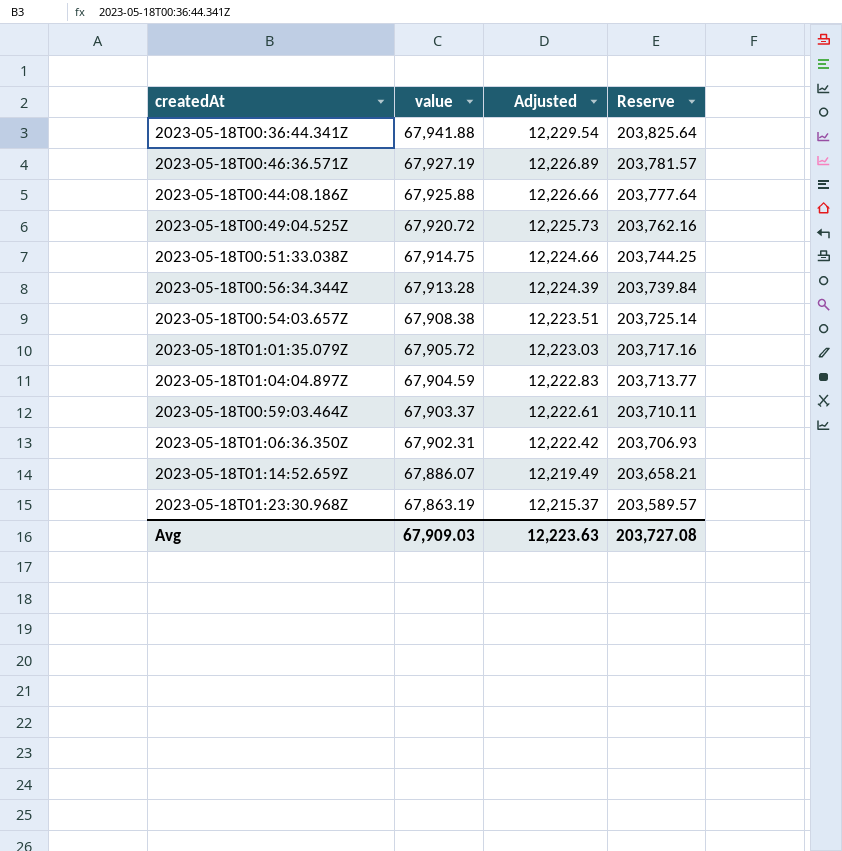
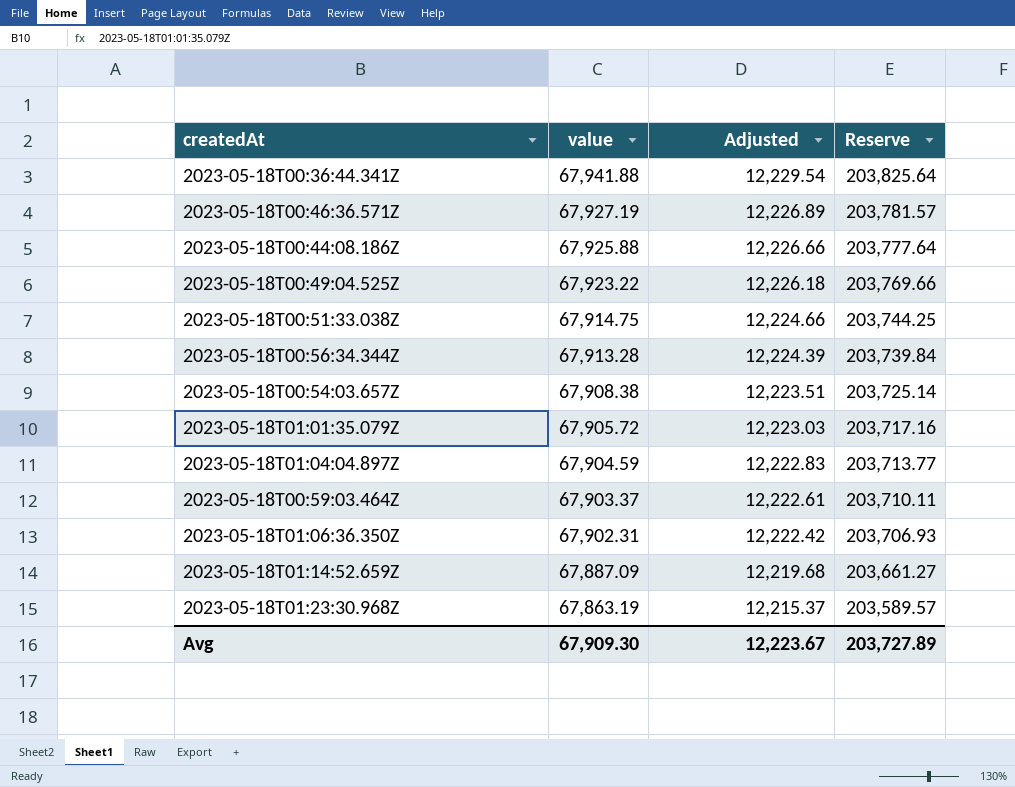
2023-05-18T00:49:04.525Z | value: 67,920.72 -> 67,923.22
2023-05-18T00:49:04.525Z | Adjusted: 12,225.73 -> 12,226.18
2023-05-18T00:49:04.525Z | Reserve: 203,762.16 -> 203,769.66
2023-05-18T01:14:52.659Z | value: 67,886.07 -> 67,887.09
2023-05-18T01:14:52.659Z | Adjusted: 12,219.49 -> 12,219.68
2023-05-18T01:14:52.659Z | Reserve: 203,658.21 -> 203,661.27
Avg | value: 67,909.03 -> 67,909.30
Avg | Adjusted: 12,223.63 -> 12,223.67
Avg | Reserve: 203,727.08 -> 203,727.89

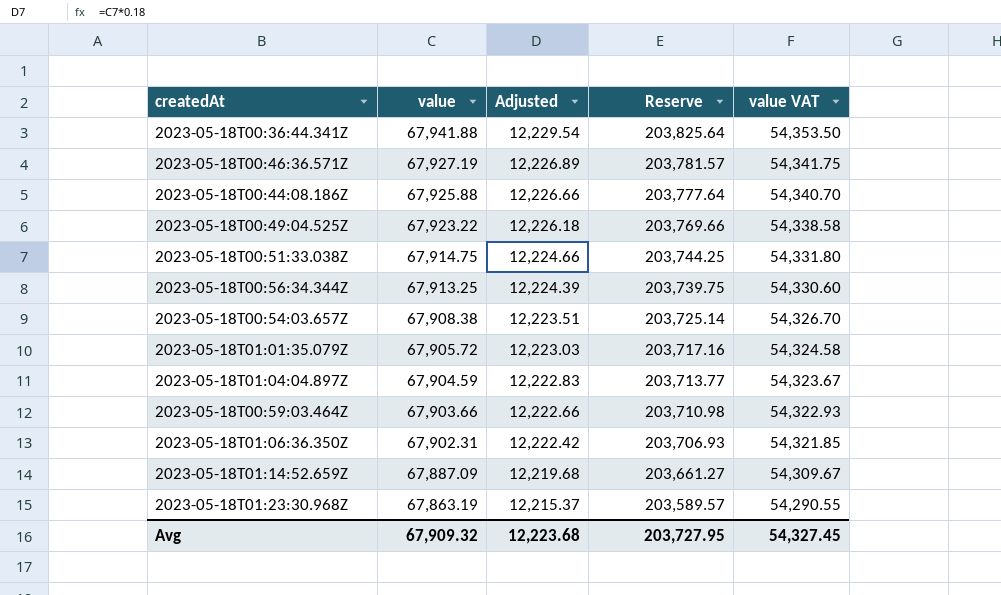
column value VAT | formula: none -> [value] * 0.8
2023-05-18T00:56:34.344Z | value: 67,913.28 -> 67,913.25
2023-05-18T00:56:34.344Z | Reserve: 203,739.84 -> 203,739.75
2023-05-18T00:59:03.464Z | value: 67,903.37 -> 67,903.66
2023-05-18T00:59:03.464Z | Adjusted: 12,222.61 -> 12,222.66
2023-05-18T00:59:03.464Z | Reserve: 203,710.11 -> 203,710.98
Avg | value: 67,909.30 -> 67,909.32
Avg | Adjusted: 12,223.67 -> 12,223.68
Avg | Reserve: 203,727.89 -> 203,727.95

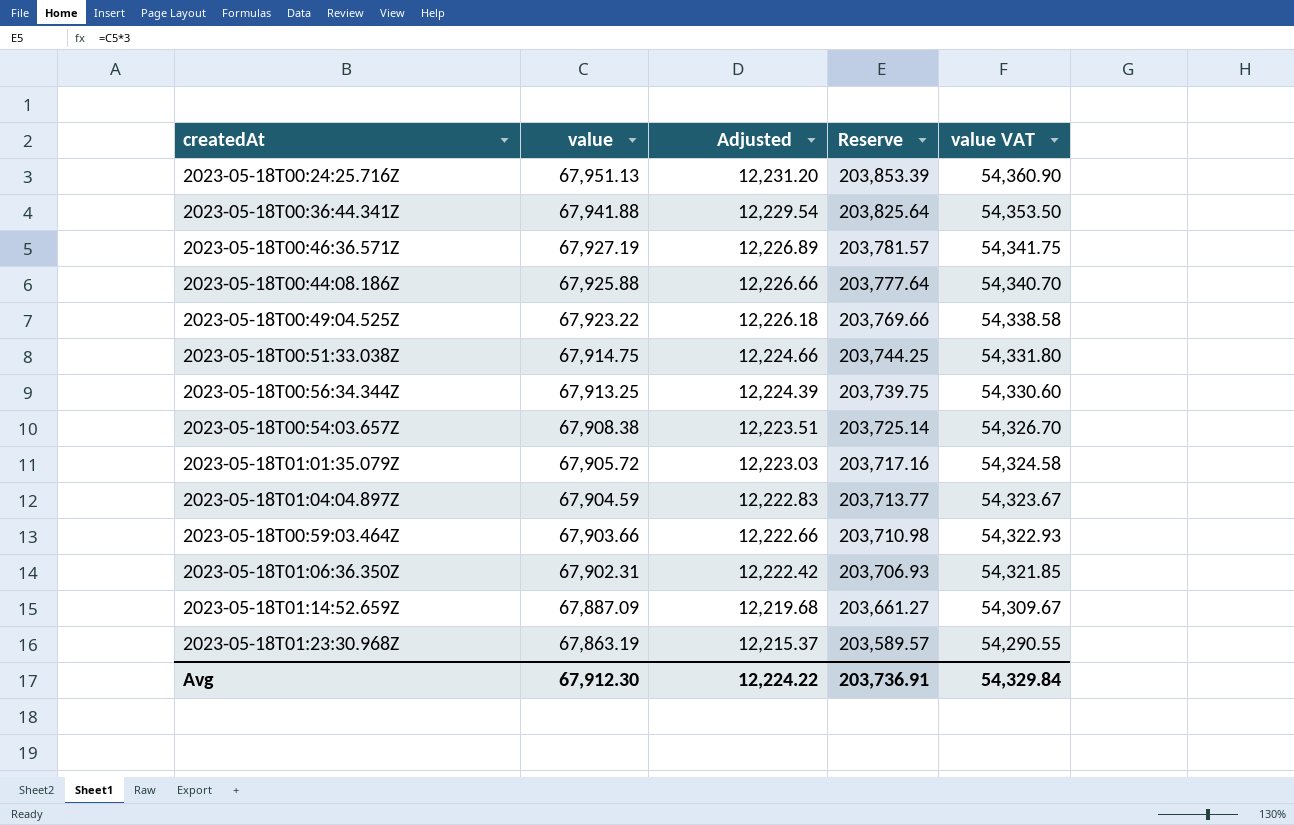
row 2023-05-18T00:24:25.716Z: none -> 67,951.13 | 12,231.20 | 203,853.39 | 54,360.90
Avg | value: 67,909.32 -> 67,912.30
Avg | Adjusted: 12,223.68 -> 12,224.22
Avg | Reserve: 203,727.95 -> 203,736.91
Avg | value VAT: 54,327.45 -> 54,329.84

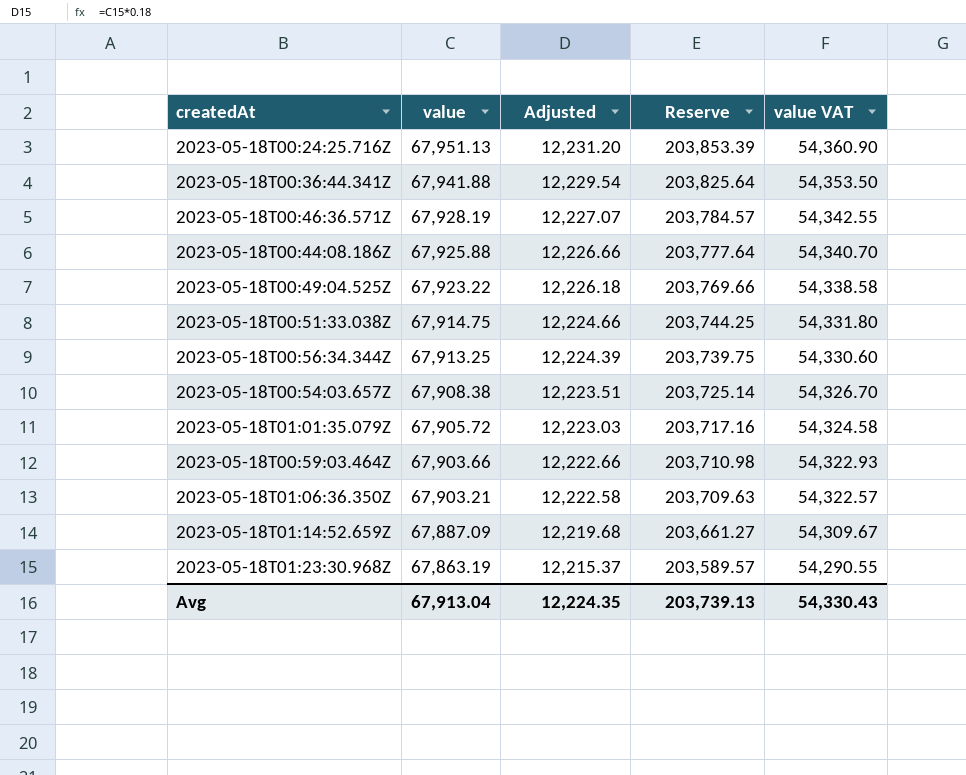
row 2023-05-18T01:04:04.897Z: 67,904.59 | 12,222.83 | 203,713.77 | 54,323.67 -> none
2023-05-18T00:46:36.571Z | value: 67,927.19 -> 67,928.19
2023-05-18T00:46:36.571Z | Adjusted: 12,226.89 -> 12,227.07
2023-05-18T00:46:36.571Z | Reserve: 203,781.57 -> 203,784.57
2023-05-18T00:46:36.571Z | value VAT: 54,341.75 -> 54,342.55
2023-05-18T01:06:36.350Z | value: 67,902.31 -> 67,903.21
2023-05-18T01:06:36.350Z | Adjusted: 12,222.42 -> 12,222.58
2023-05-18T01:06:36.350Z | Reserve: 203,706.93 -> 203,709.63
2023-05-18T01:06:36.350Z | value VAT: 54,321.85 -> 54,322.57
Avg | value: 67,912.30 -> 67,913.04
Avg | Adjusted: 12,224.22 -> 12,224.35
Avg | Reserve: 203,736.91 -> 203,739.13
Avg | value VAT: 54,329.84 -> 54,330.43

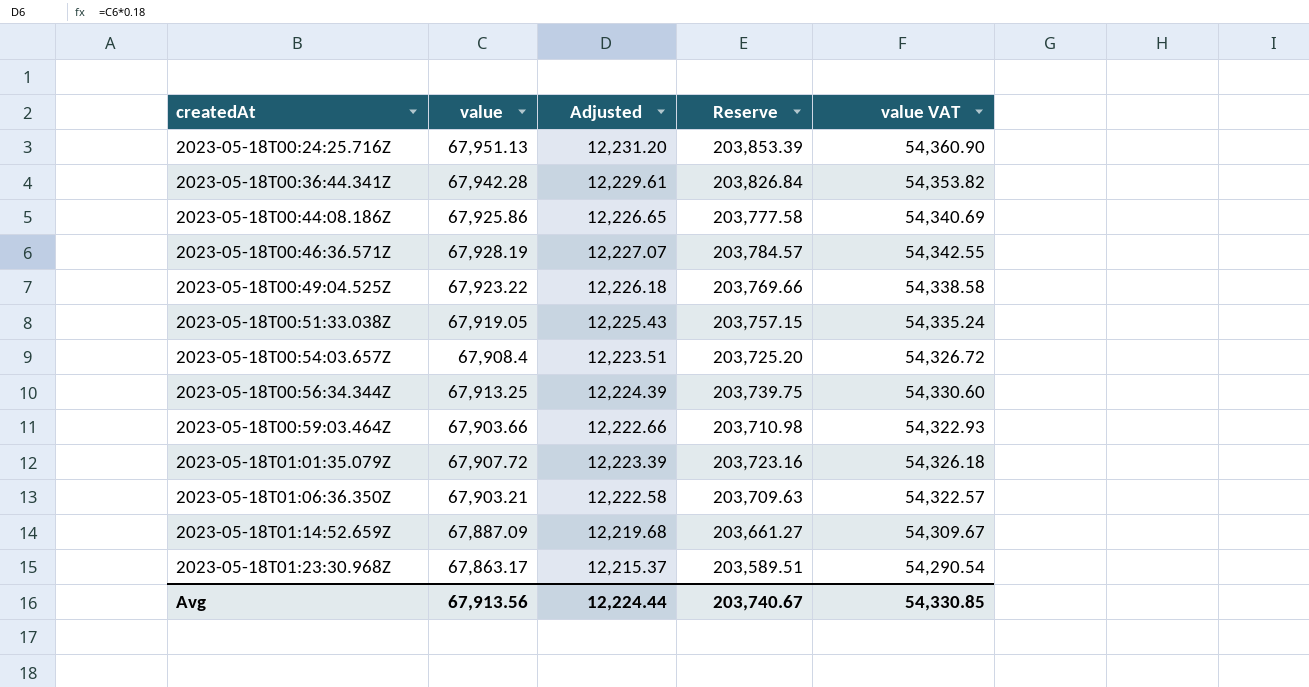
row order: value descending -> createdAt ascending
2023-05-18T00:36:44.341Z | value: 67,941.88 -> 67,942.28
2023-05-18T00:36:44.341Z | Adjusted: 12,229.54 -> 12,229.61
2023-05-18T00:36:44.341Z | Reserve: 203,825.64 -> 203,826.84
2023-05-18T00:36:44.341Z | value VAT: 54,353.50 -> 54,353.82
2023-05-18T00:44:08.186Z | value: 67,925.88 -> 67,925.86
2023-05-18T00:44:08.186Z | Adjusted: 12,226.66 -> 12,226.65
2023-05-18T00:44:08.186Z | Reserve: 203,777.64 -> 203,777.58
2023-05-18T00:44:08.186Z | value VAT: 54,340.70 -> 54,340.69
2023-05-18T00:51:33.038Z | value: 67,914.75 -> 67,919.05
2023-05-18T00:51:33.038Z | Adjusted: 12,224.66 -> 12,225.43
2023-05-18T00:51:33.038Z | Reserve: 203,744.25 -> 203,757.15
2023-05-18T00:51:33.038Z | value VAT: 54,331.80 -> 54,335.24
2023-05-18T00:54:03.657Z | value: 67,908.38 -> 67,908.4
2023-05-18T00:54:03.657Z | Reserve: 203,725.14 -> 203,725.20
2023-05-18T00:54:03.657Z | value VAT: 54,326.70 -> 54,326.72
2023-05-18T01:01:35.079Z | value: 67,905.72 -> 67,907.72
2023-05-18T01:01:35.079Z | Adjusted: 12,223.03 -> 12,223.39
2023-05-18T01:01:35.079Z | Reserve: 203,717.16 -> 203,723.16
2023-05-18T01:01:35.079Z | value VAT: 54,324.58 -> 54,326.18
2023-05-18T01:23:30.968Z | value: 67,863.19 -> 67,863.17
2023-05-18T01:23:30.968Z | Reserve: 203,589.57 -> 203,589.51
2023-05-18T01:23:30.968Z | value VAT: 54,290.55 -> 54,290.54
Avg | value: 67,913.04 -> 67,913.56
Avg | Adjusted: 12,224.35 -> 12,224.44
Avg | Reserve: 203,739.13 -> 203,740.67
Avg | value VAT: 54,330.43 -> 54,330.85

